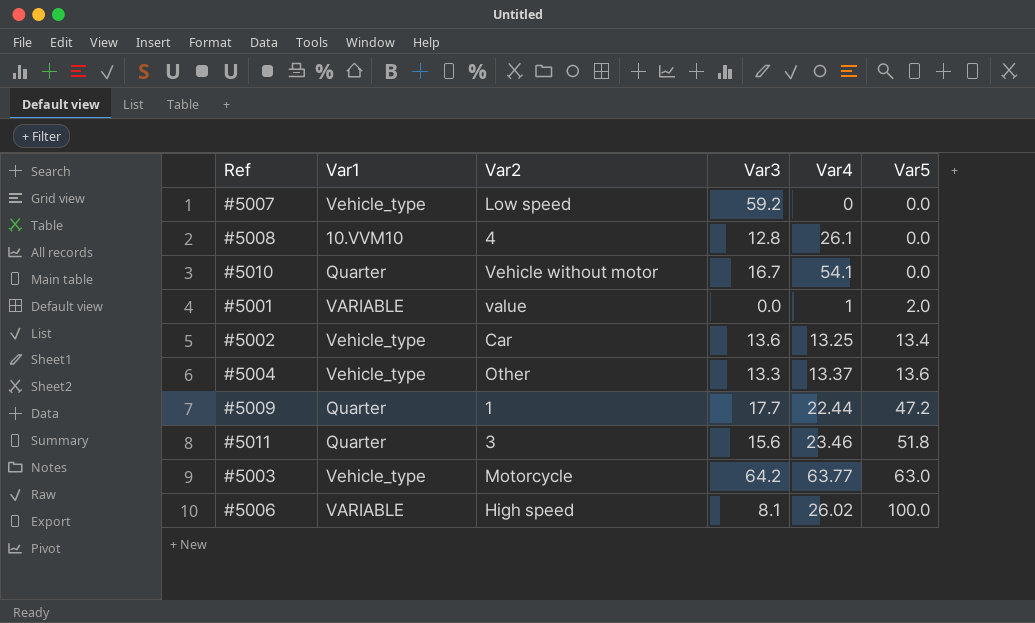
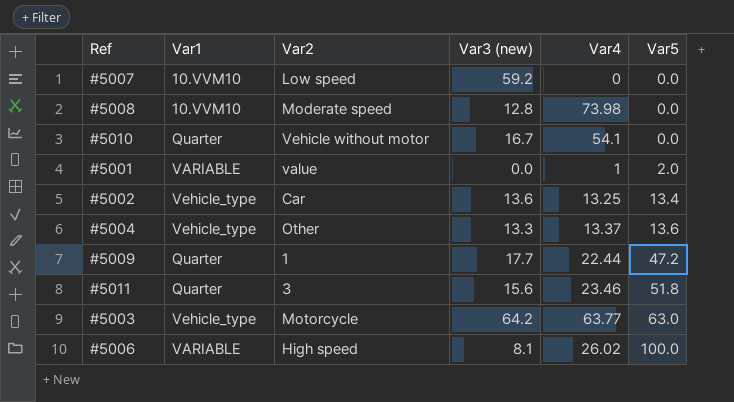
column name: Var3 -> Var3 (new)
#5007 | Var1: Vehicle_type -> 10.VVM10
#5008 | Var2: 4 -> Moderate speed
#5008 | Var4: 26.1 -> 73.98

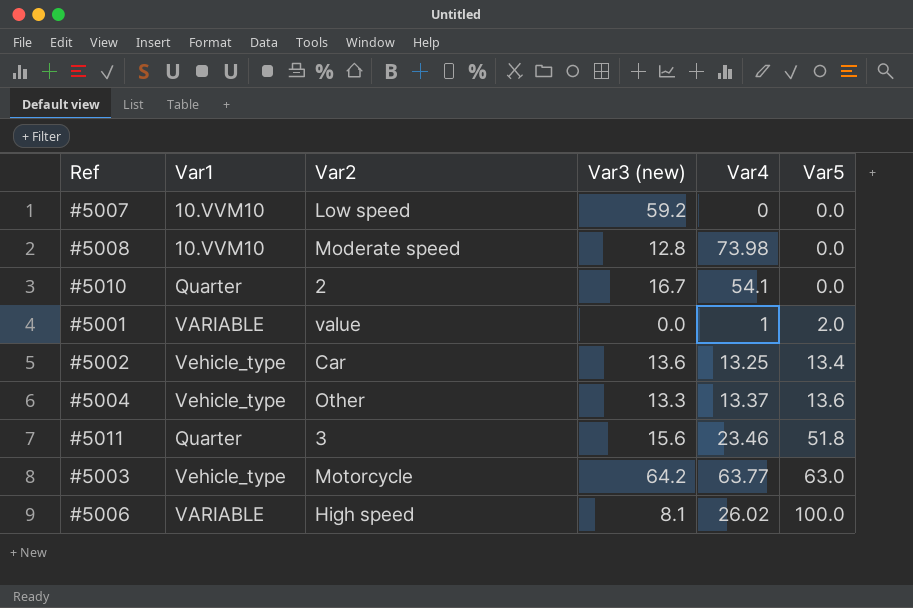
row #5009: Quarter | 1 | 17.7 | 22.44 | 47.2 -> none
#5010 | Var2: Vehicle without motor -> 2

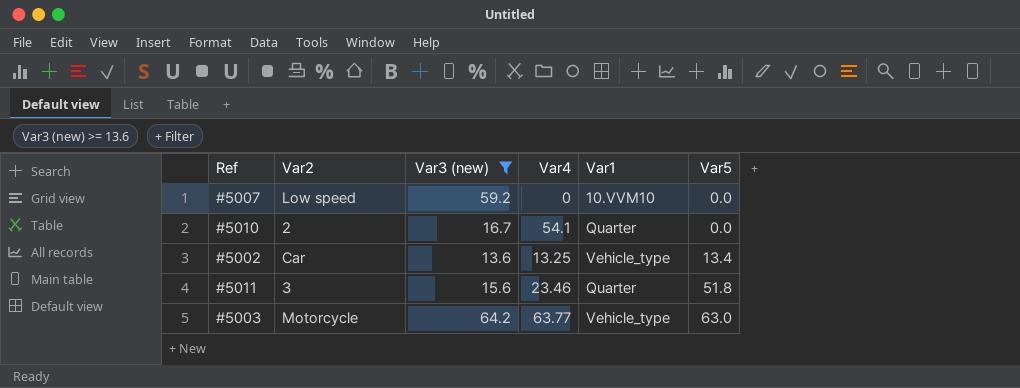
filter: none -> Var3 (new) >= 13.6
column Var1 | position: 2 -> 5

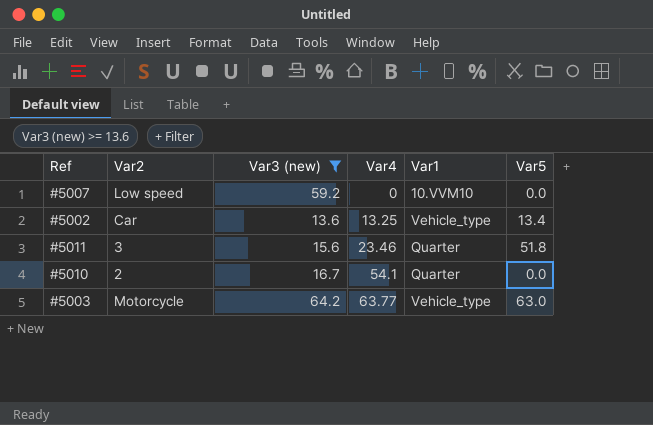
row order: Var5 ascending -> Var4 ascending

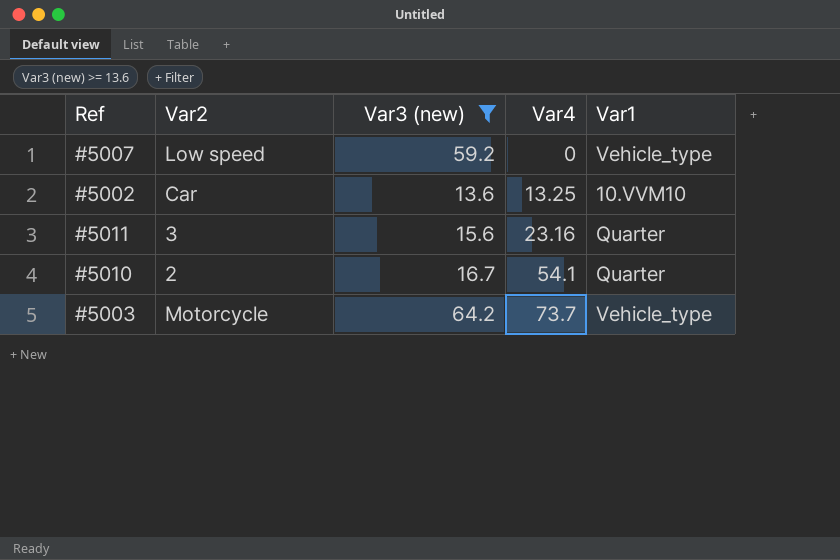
column Var5 | position: 6 -> none
#5007 | Var1: 10.VVM10 -> Vehicle_type
#5002 | Var1: Vehicle_type -> 10.VVM10
#5011 | Var4: 23.46 -> 23.16
#5003 | Var4: 63.77 -> 73.7

